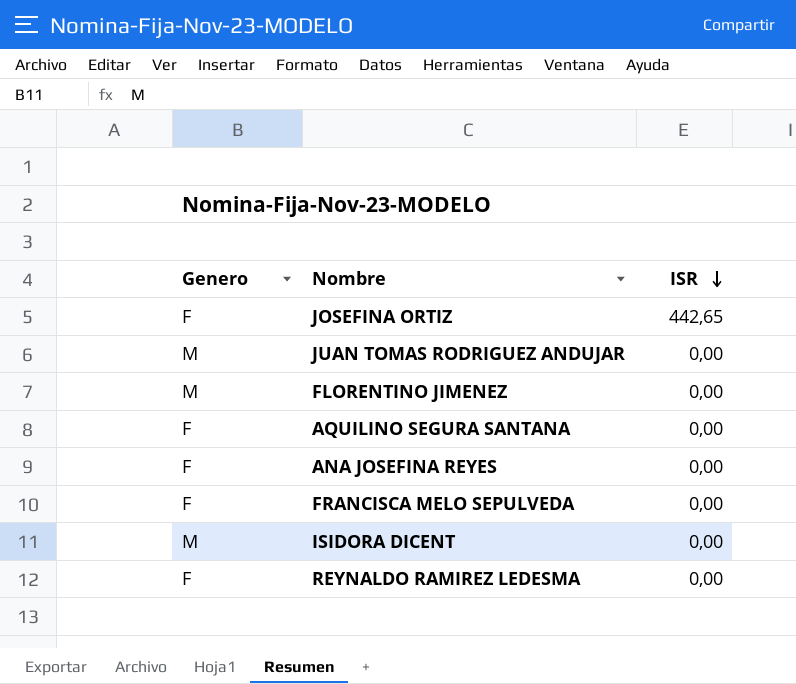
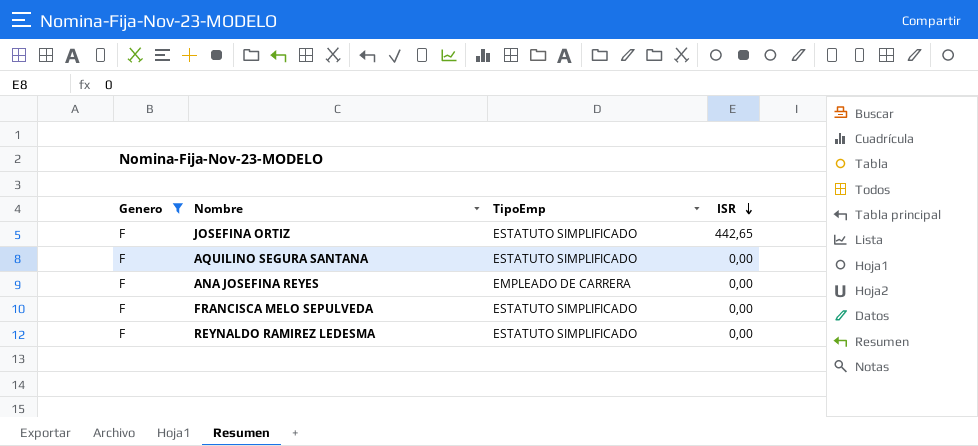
filter: none -> Genero = F
column TipoEmp | position: none -> 3

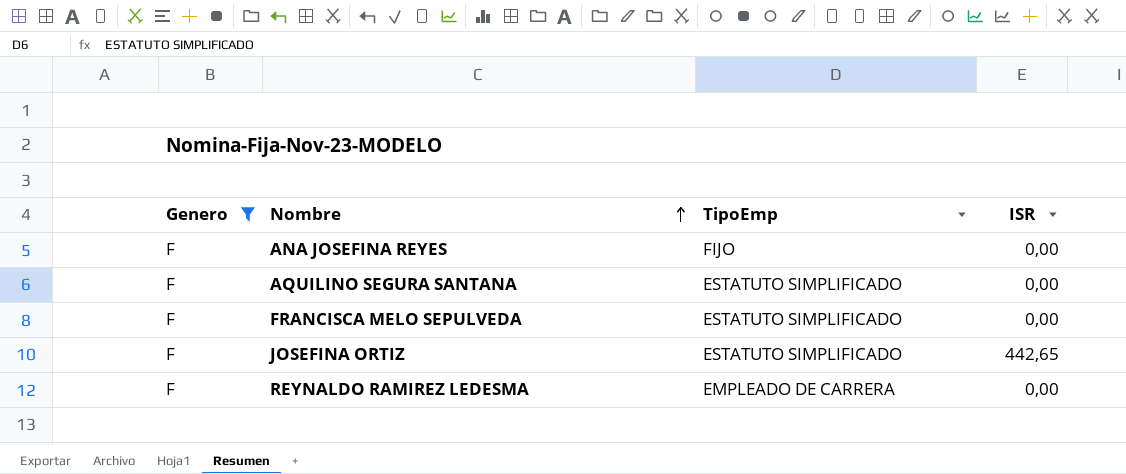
row order: ISR descending -> Nombre ascending
ANA JOSEFINA REYES | TipoEmp: EMPLEADO DE CARRERA -> FIJO
REYNALDO RAMIREZ LEDESMA | TipoEmp: ESTATUTO SIMPLIFICADO -> EMPLEADO DE CARRERA

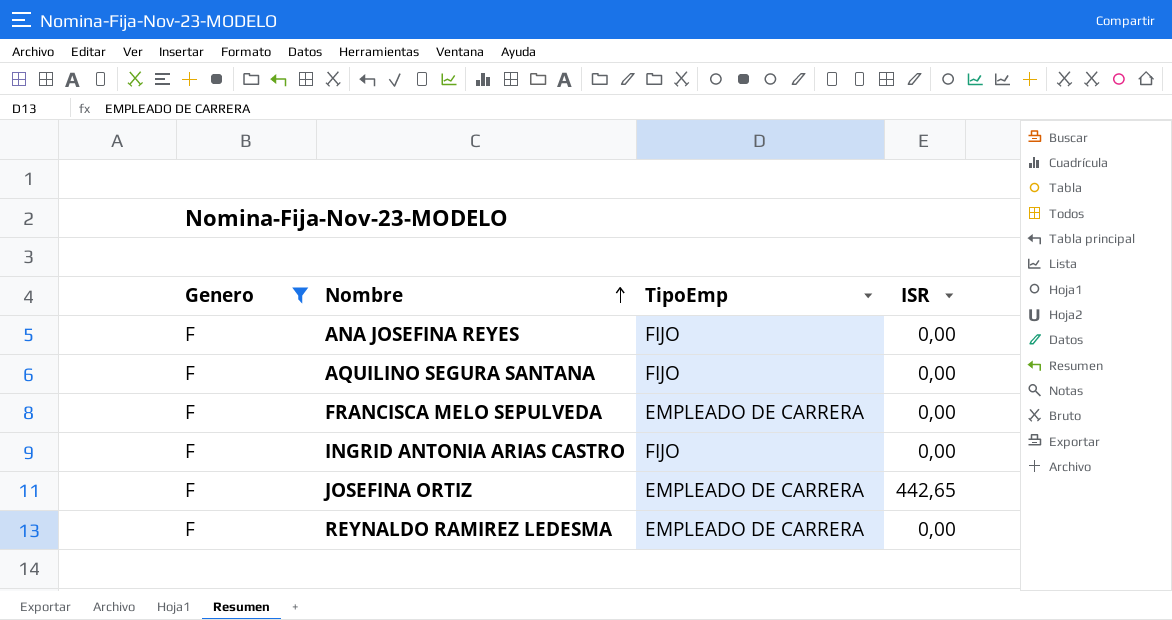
AQUILINO SEGURA SANTANA | TipoEmp: ESTATUTO SIMPLIFICADO -> FIJO
FRANCISCA MELO SEPULVEDA | TipoEmp: ESTATUTO SIMPLIFICADO -> EMPLEADO DE CARRERA
row INGRID ANTONIA ARIAS CASTRO: none -> F | FIJO | 0,00
JOSEFINA ORTIZ | TipoEmp: ESTATUTO SIMPLIFICADO -> EMPLEADO DE CARRERA

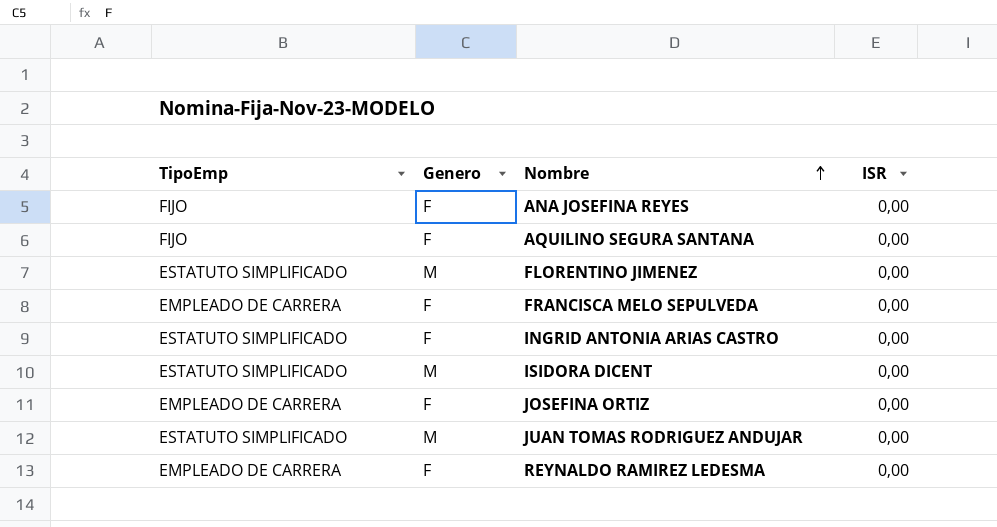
filter: Genero = F -> none
column TipoEmp | position: 3 -> 1
INGRID ANTONIA ARIAS CASTRO | TipoEmp: FIJO -> ESTATUTO SIMPLIFICADO
JOSEFINA ORTIZ | ISR: 442,65 -> 0,00

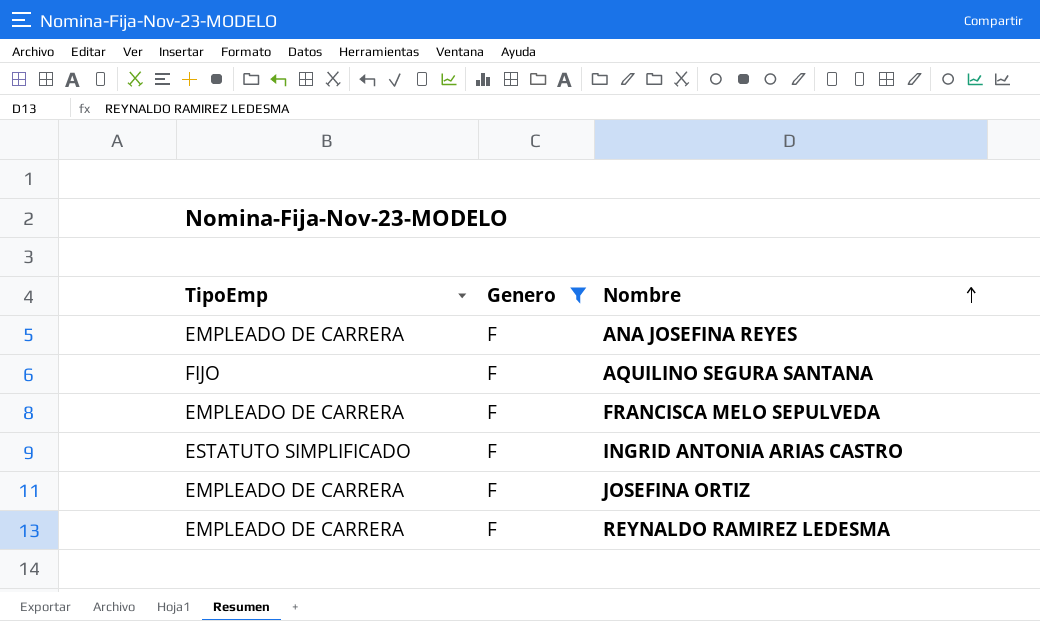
filter: none -> Genero = F
column ISR | position: 4 -> none
ANA JOSEFINA REYES | TipoEmp: FIJO -> EMPLEADO DE CARRERA

